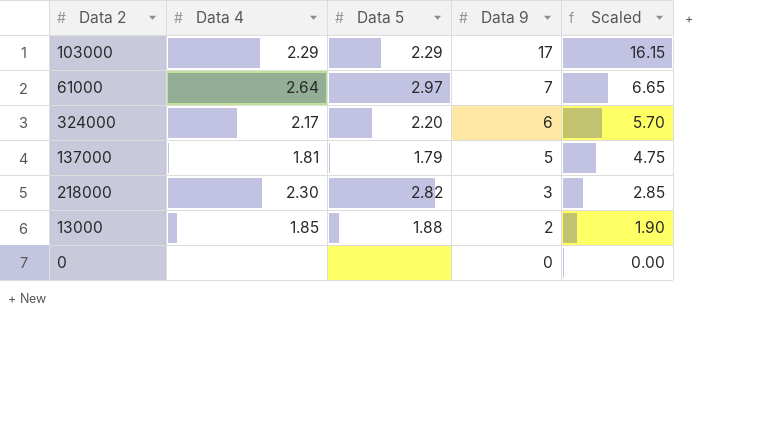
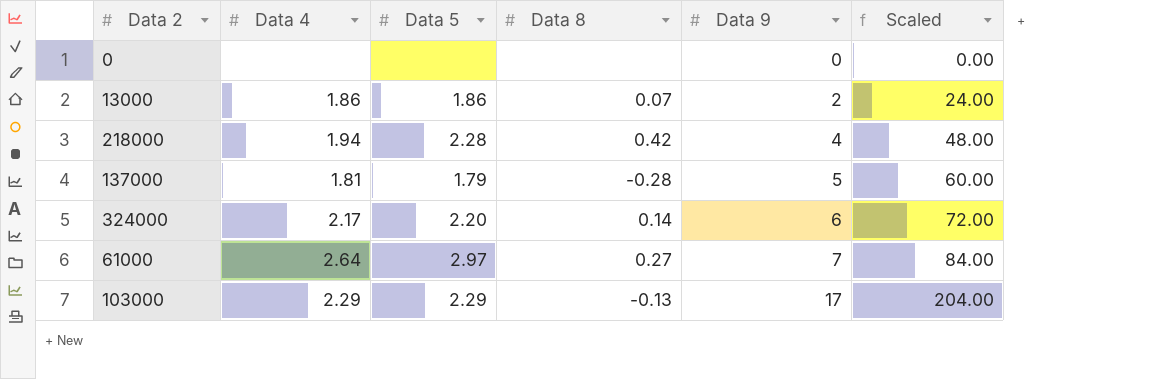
row order: Data 9 descending -> Data 9 ascending
column Data 8 | position: none -> 4
column Scaled | formula: [Data 9] * 0.95 -> [Data 9] * 12
13000 | Data 4: 1.85 -> 1.86
13000 | Data 5: 1.88 -> 1.86
218000 | Data 4: 2.30 -> 1.94
218000 | Data 5: 2.82 -> 2.28
218000 | Data 9: 3 -> 4

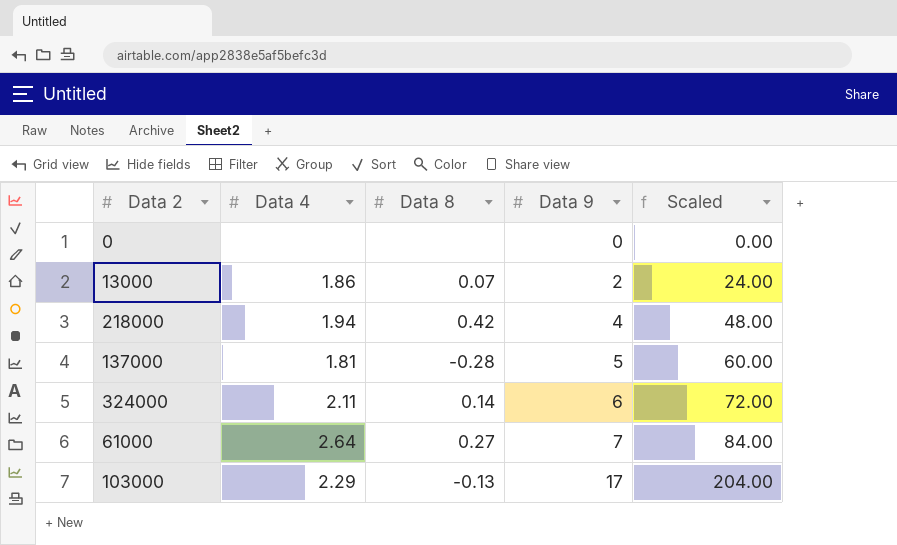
column Data 5 | position: 3 -> none
324000 | Data 4: 2.17 -> 2.11

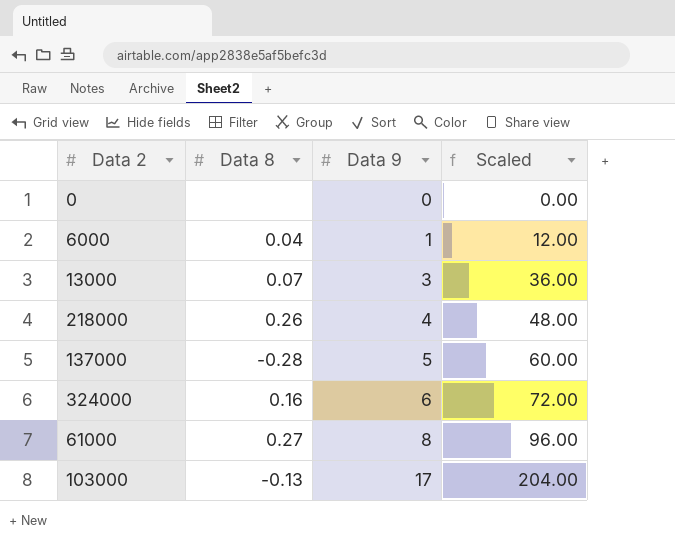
column Data 4 | position: 2 -> none
row 6000: none -> 0.04 | 1 | 12.00
13000 | Data 9: 2 -> 3
13000 | Scaled: 24.00 -> 36.00
218000 | Data 8: 0.42 -> 0.26
324000 | Data 8: 0.14 -> 0.16
61000 | Data 9: 7 -> 8
61000 | Scaled: 84.00 -> 96.00

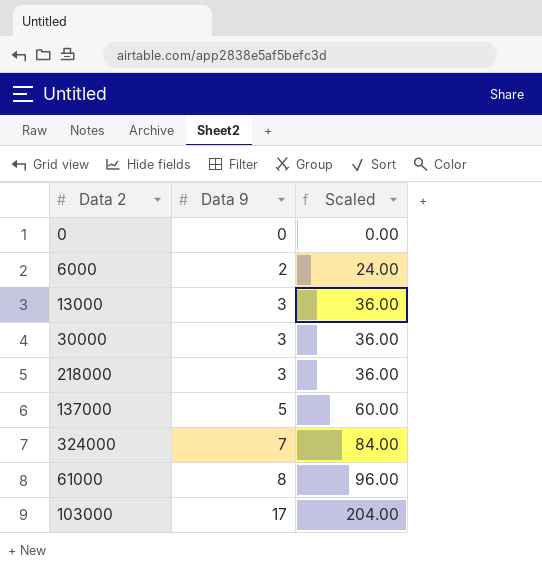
column Data 8 | position: 2 -> none
6000 | Data 9: 1 -> 2
6000 | Scaled: 12.00 -> 24.00
row 30000: none -> 3 | 36.00
218000 | Data 9: 4 -> 3
218000 | Scaled: 48.00 -> 36.00
324000 | Data 9: 6 -> 7
324000 | Scaled: 72.00 -> 84.00

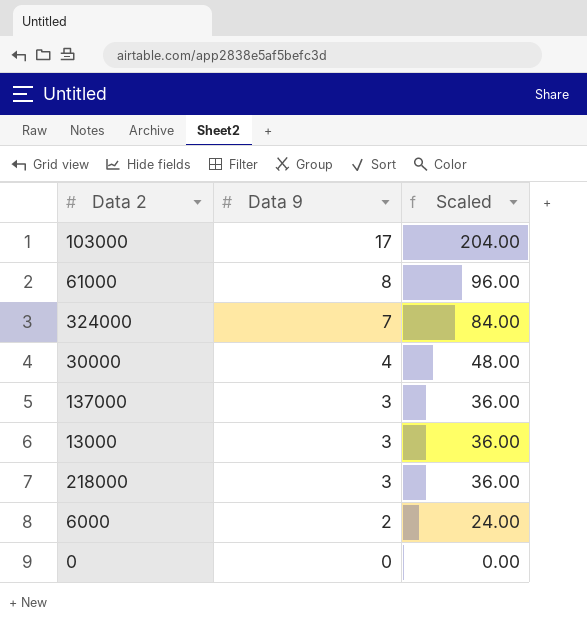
row order: Data 9 ascending -> Data 9 descending
30000 | Data 9: 3 -> 4
30000 | Scaled: 36.00 -> 48.00
137000 | Data 9: 5 -> 3
137000 | Scaled: 60.00 -> 36.00

